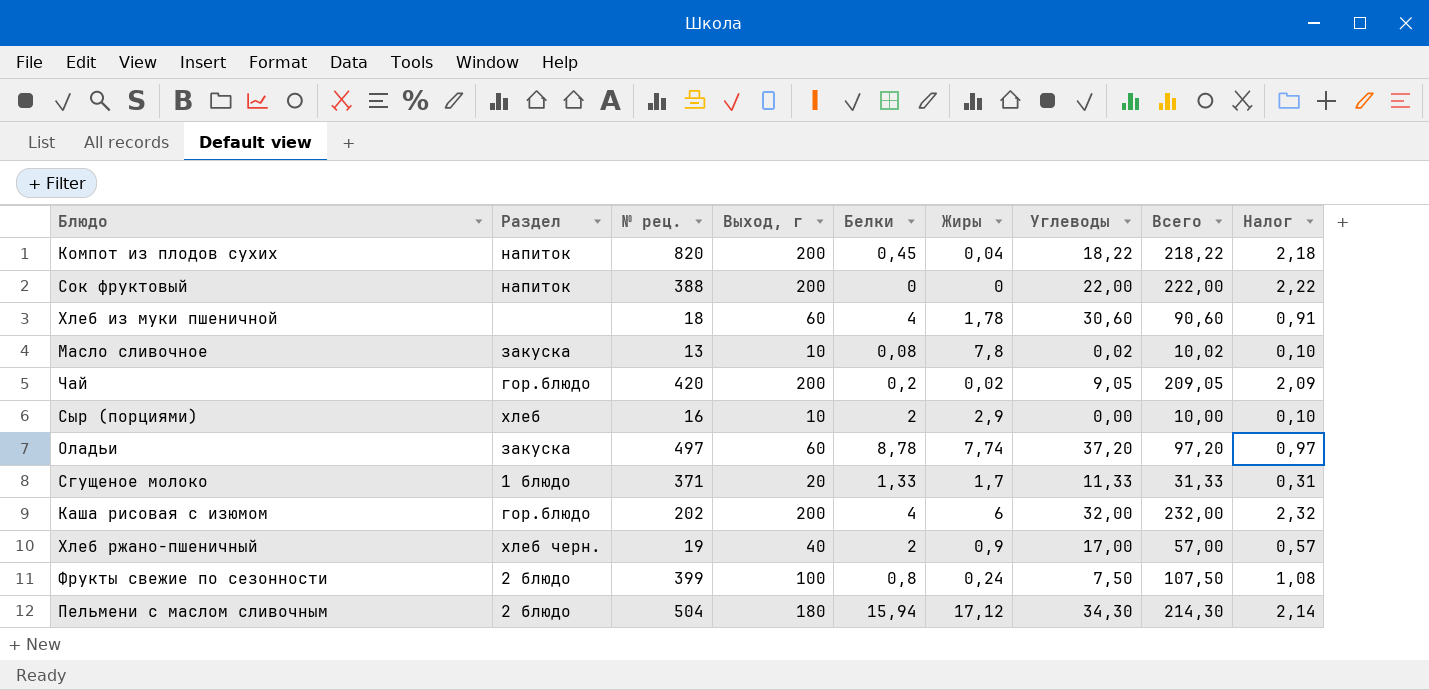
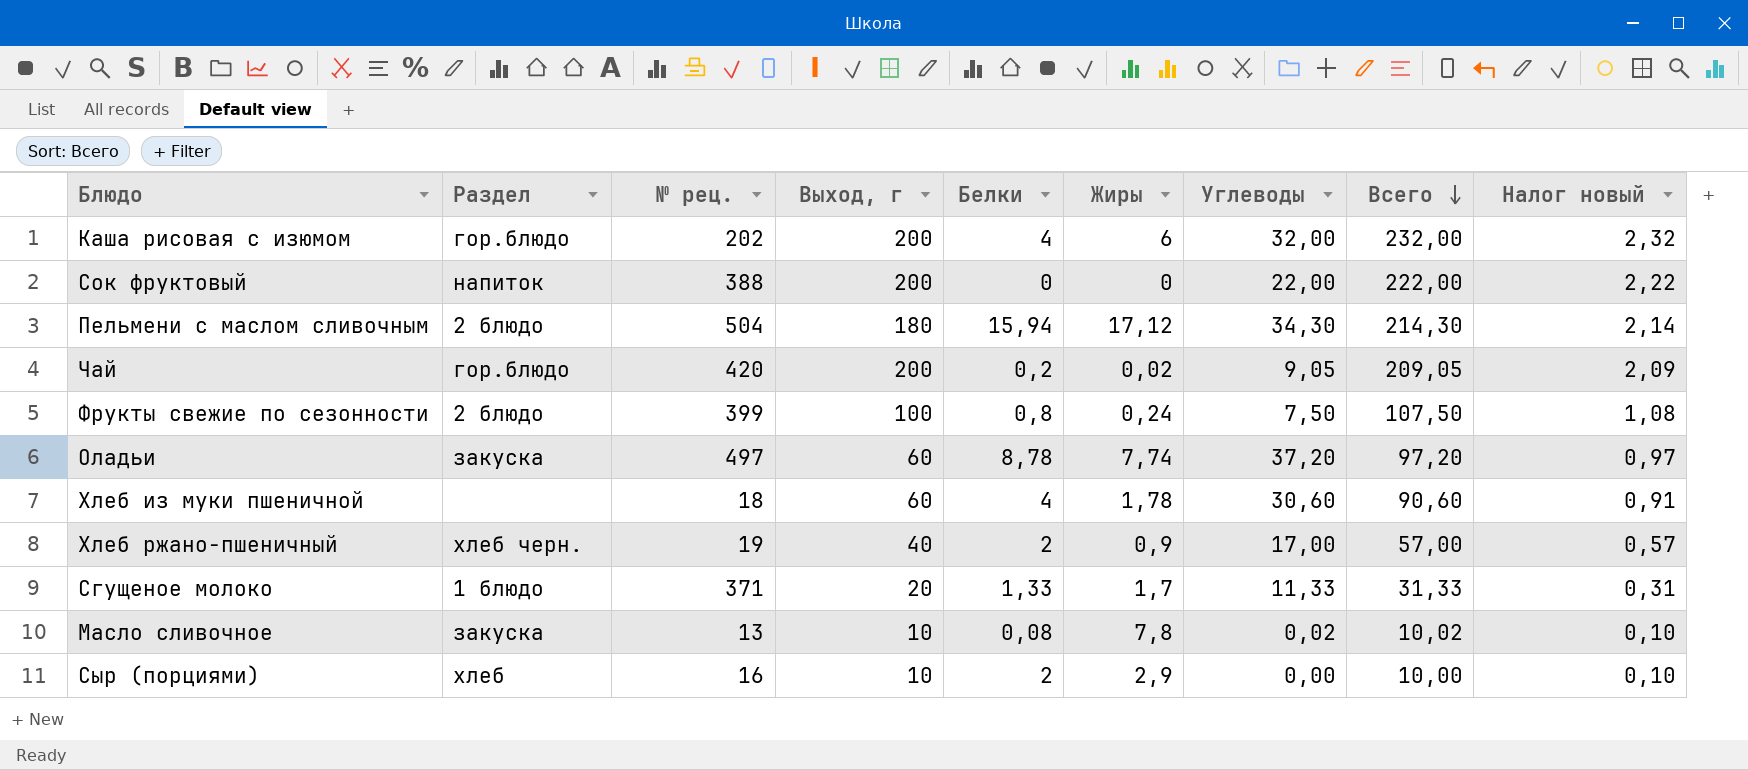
row order: none -> Всего descending
column name: Налог -> Налог новый
row Компот из плодов сухих: напиток | 820 | 200 | 0,45 | 0,04 | 18,22 | 218,22 | 2,18 -> none

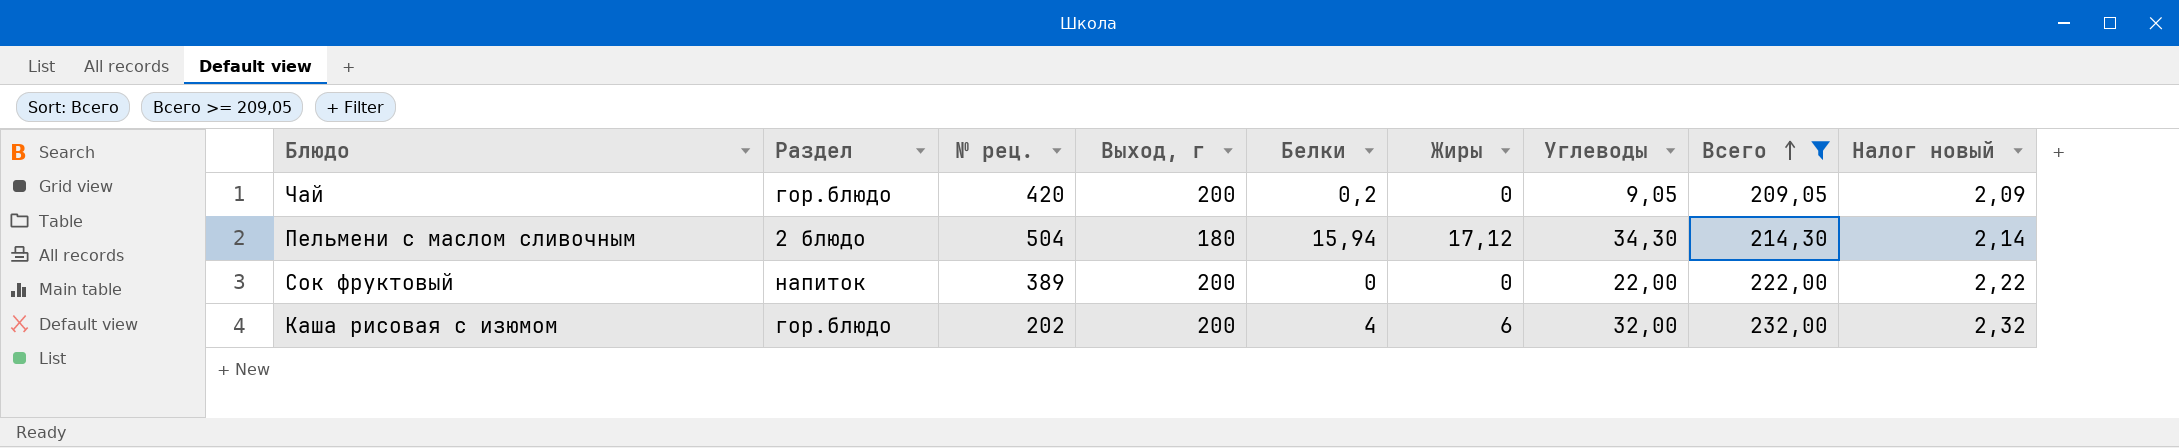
filter: none -> Всего >= 209,05
row order: Всего descending -> Всего ascending
Чай | Жиры: 0,02 -> 0
Сок фруктовый | № рец.: 388 -> 389

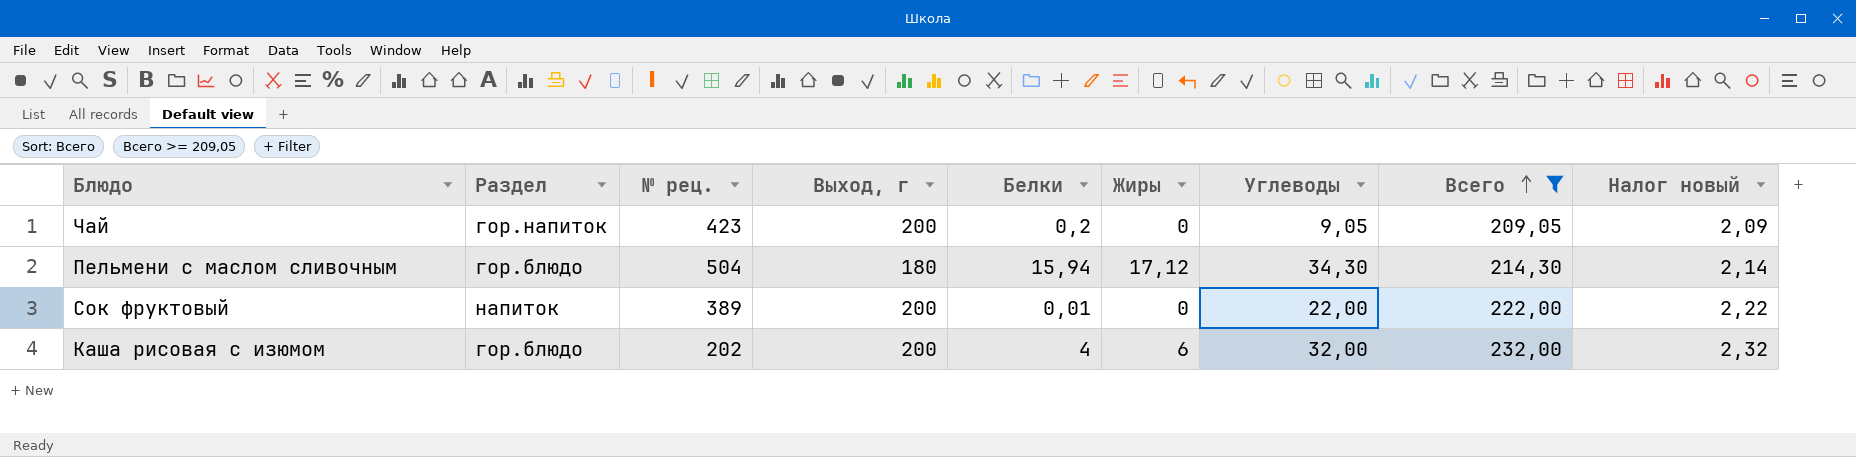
Чай | Раздел: гор.блюдо -> гор.напиток
Чай | № рец.: 420 -> 423
Пельмени с маслом сливочным | Раздел: 2 блюдо -> гор.блюдо
Сок фруктовый | Белки: 0 -> 0,01

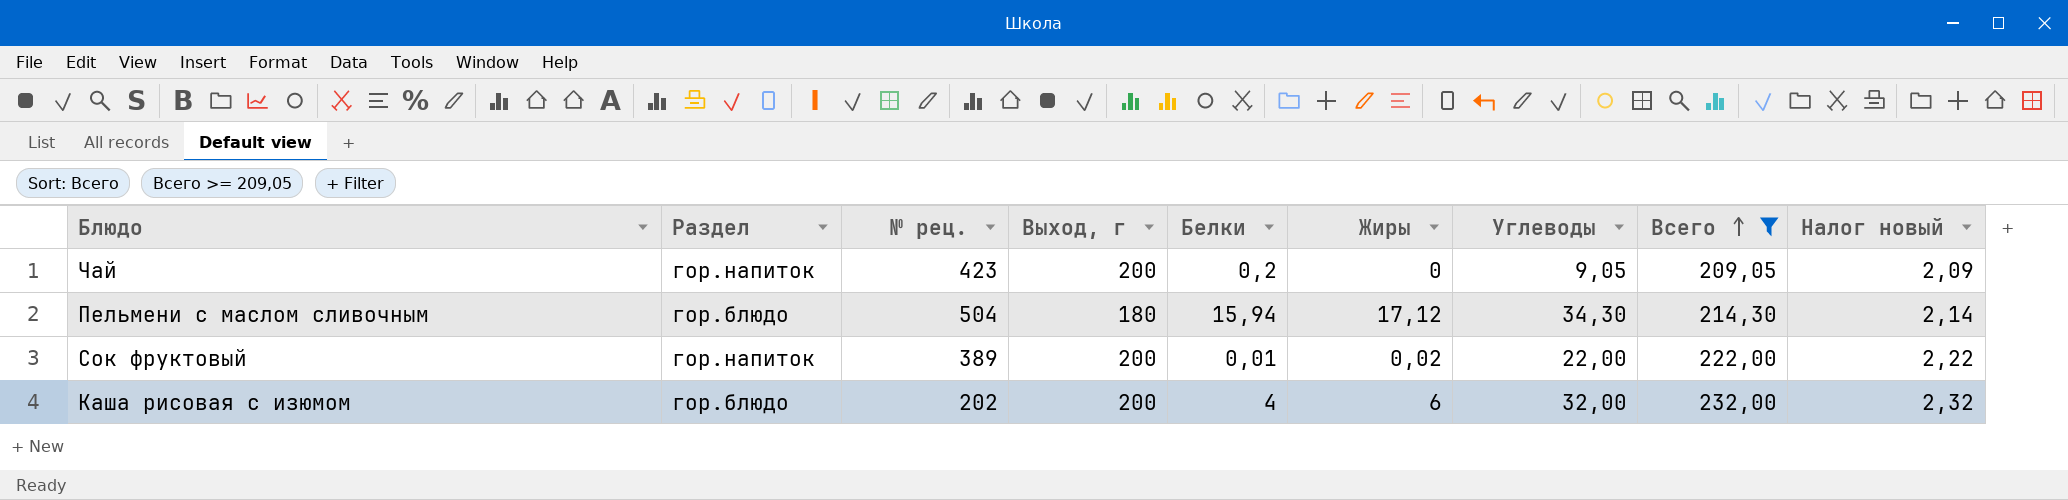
Сок фруктовый | Раздел: напиток -> гор.напиток
Сок фруктовый | Жиры: 0 -> 0,02

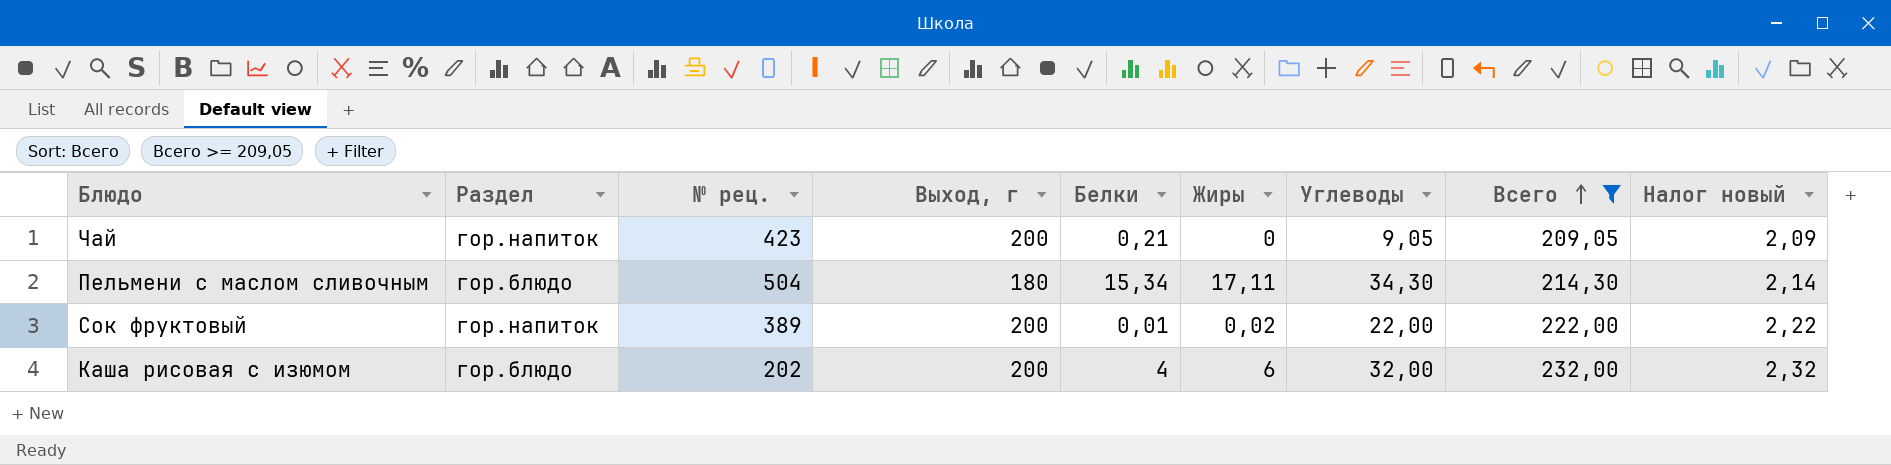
Чай | Белки: 0,2 -> 0,21
Пельмени с маслом сливочным | Белки: 15,94 -> 15,34
Пельмени с маслом сливочным | Жиры: 17,12 -> 17,11

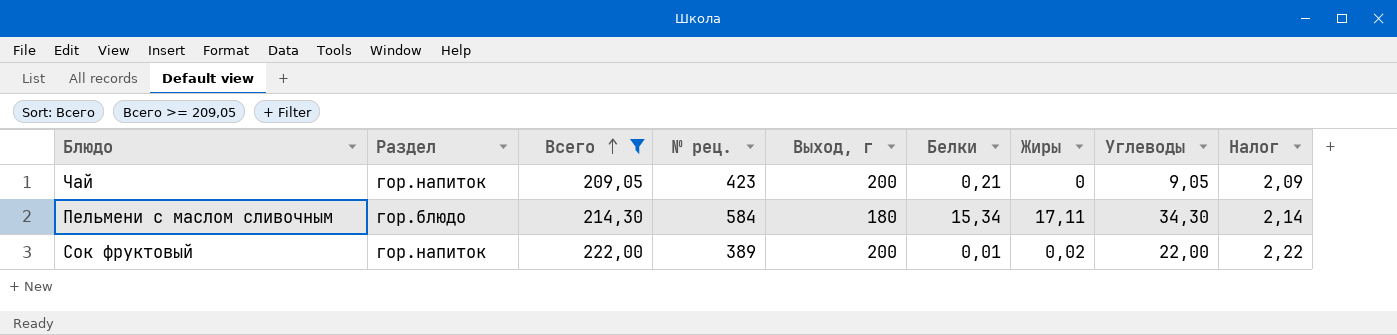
column Всего | position: 8 -> 3
column name: Налог новый -> Налог
row Каша рисовая с изюмом: гор.блюдо | 202 | 200 | 4 | 6 | 32,00 | 232,00 | 2,32 -> none
Пельмени с маслом сливочным | № рец.: 504 -> 584

